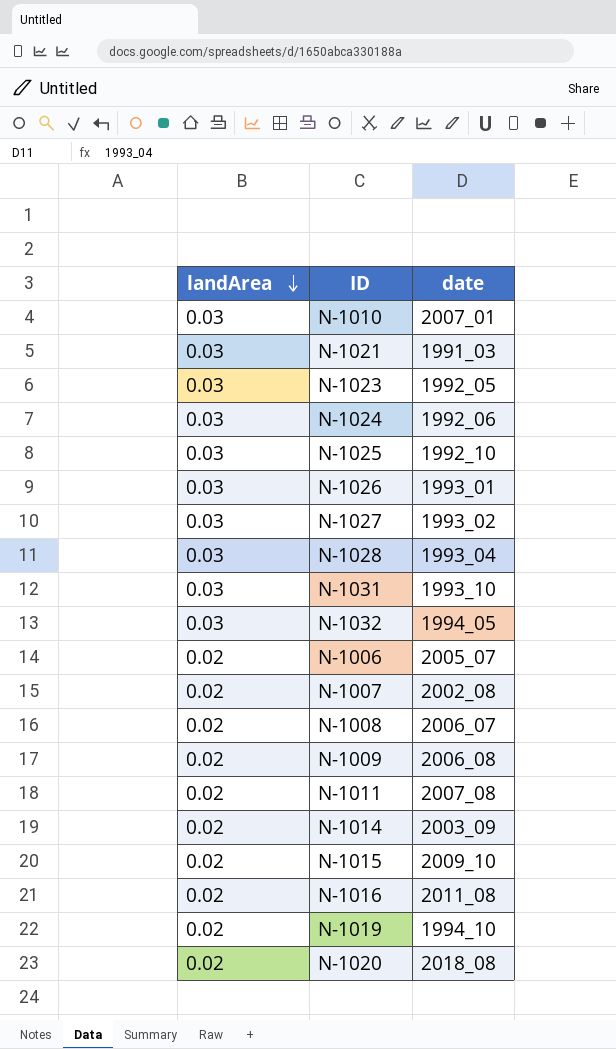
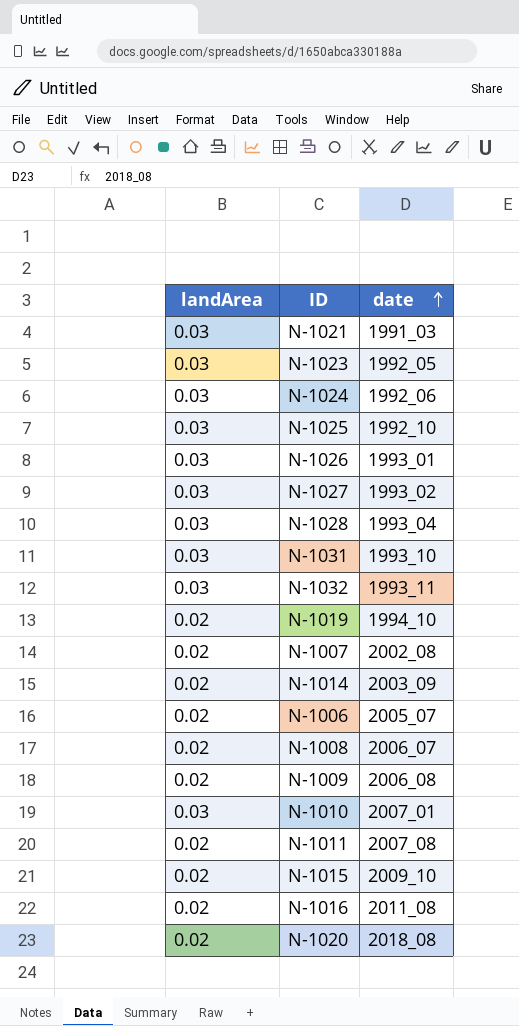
row order: landArea descending -> date ascending
N-1032 | date: 1994_05 -> 1993_11

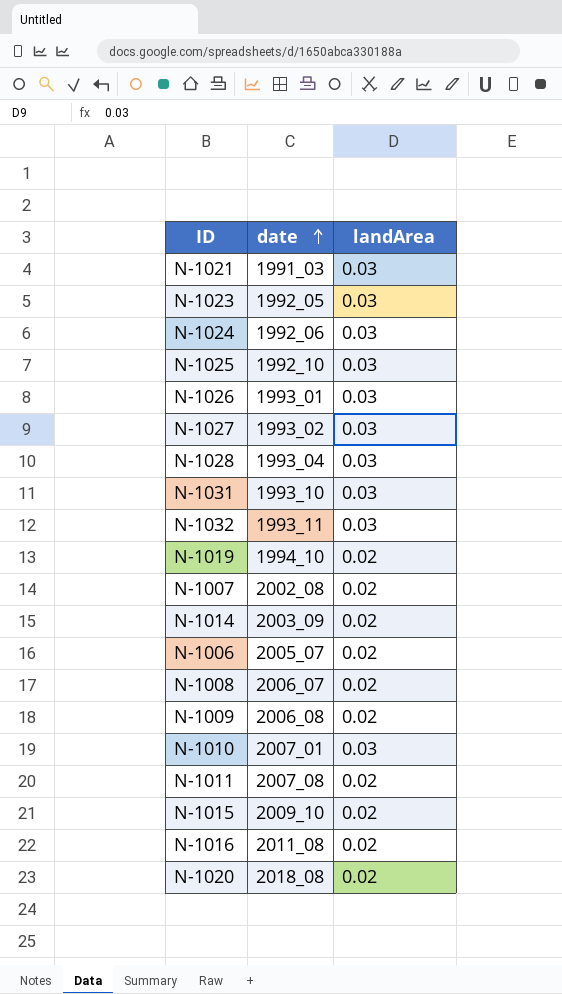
column landArea | position: 1 -> 3

